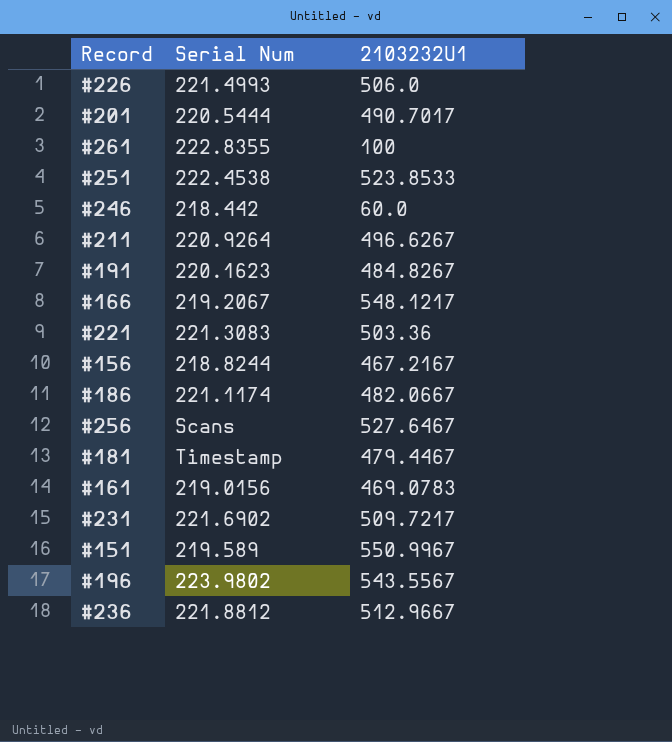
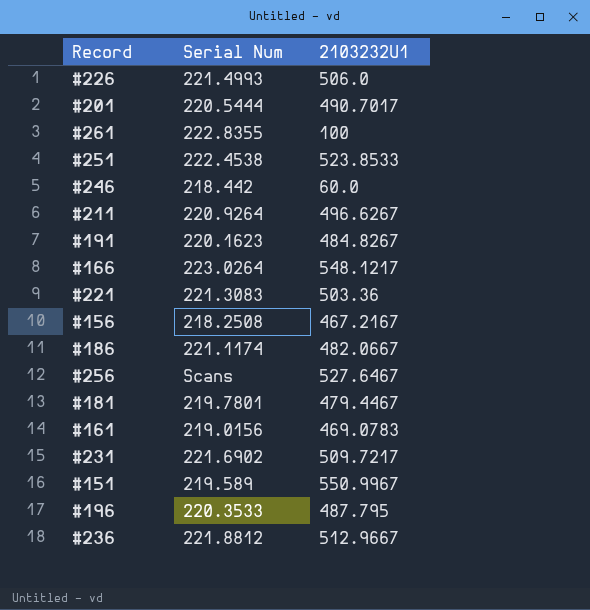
#166 | Serial Num: 219.2067 -> 223.0264
#156 | Serial Num: 218.8244 -> 218.2508
#181 | Serial Num: Timestamp -> 219.7801
#196 | Serial Num: 223.9802 -> 220.3533
#196 | 2103232U1: 543.5567 -> 487.795

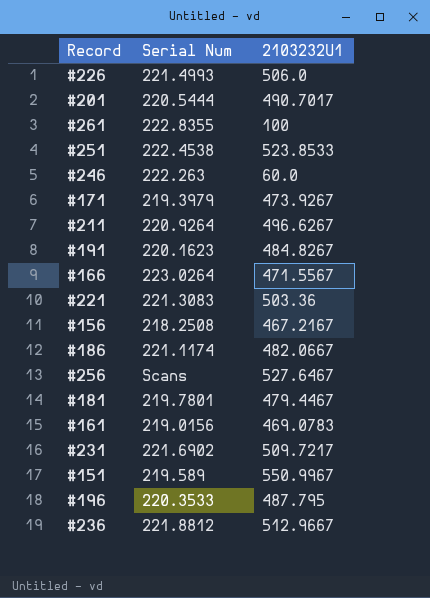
#246 | Serial Num: 218.442 -> 222.263
row #171: none -> 219.3979 | 473.9267
#166 | 2103232U1: 548.1217 -> 471.5567

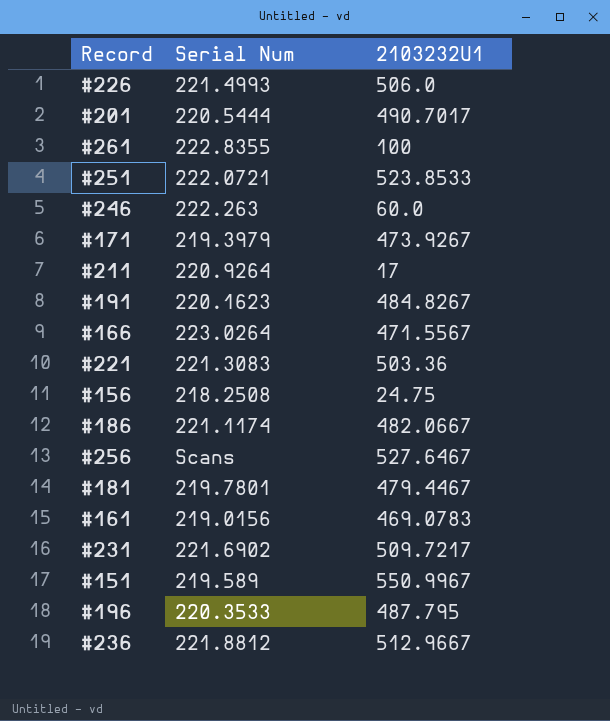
#251 | Serial Num: 222.4538 -> 222.0721
#211 | 2103232U1: 496.6267 -> 17
#156 | 2103232U1: 467.2167 -> 24.75

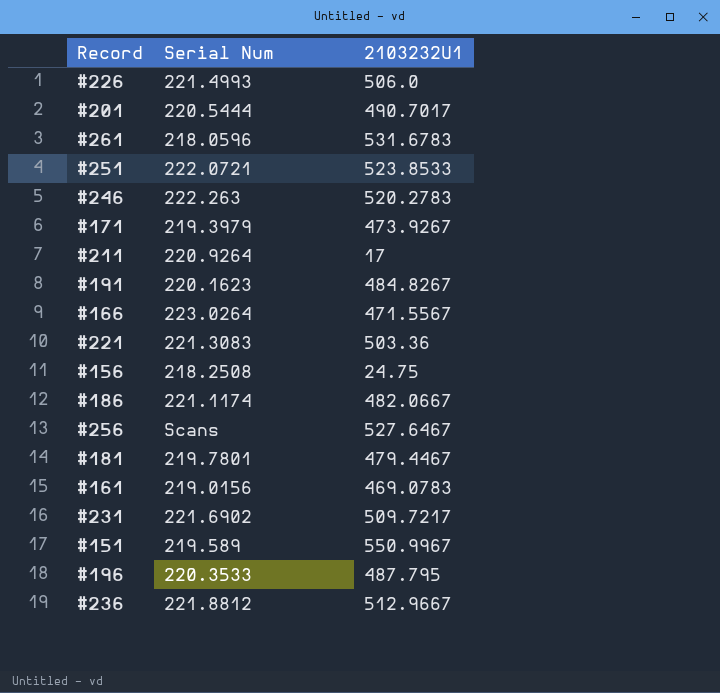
#261 | Serial Num: 222.8355 -> 218.0596
#261 | 2103232U1: 100 -> 531.6783
#246 | 2103232U1: 60.0 -> 520.2783

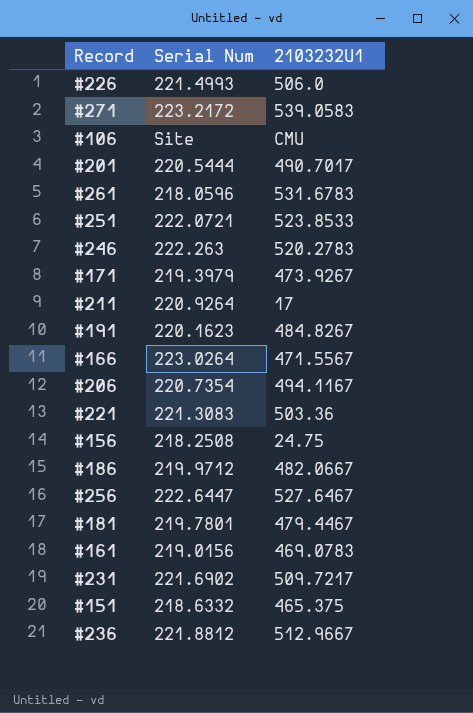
row #196: 220.3533 | 487.795 -> none
row #271: none -> 223.2172 | 539.0583
row #106: none -> Site | CMU
row #206: none -> 220.7354 | 494.1167
#186 | Serial Num: 221.1174 -> 219.9712
#256 | Serial Num: Scans -> 222.6447
#151 | Serial Num: 219.589 -> 218.6332
#151 | 2103232U1: 550.9967 -> 465.375

